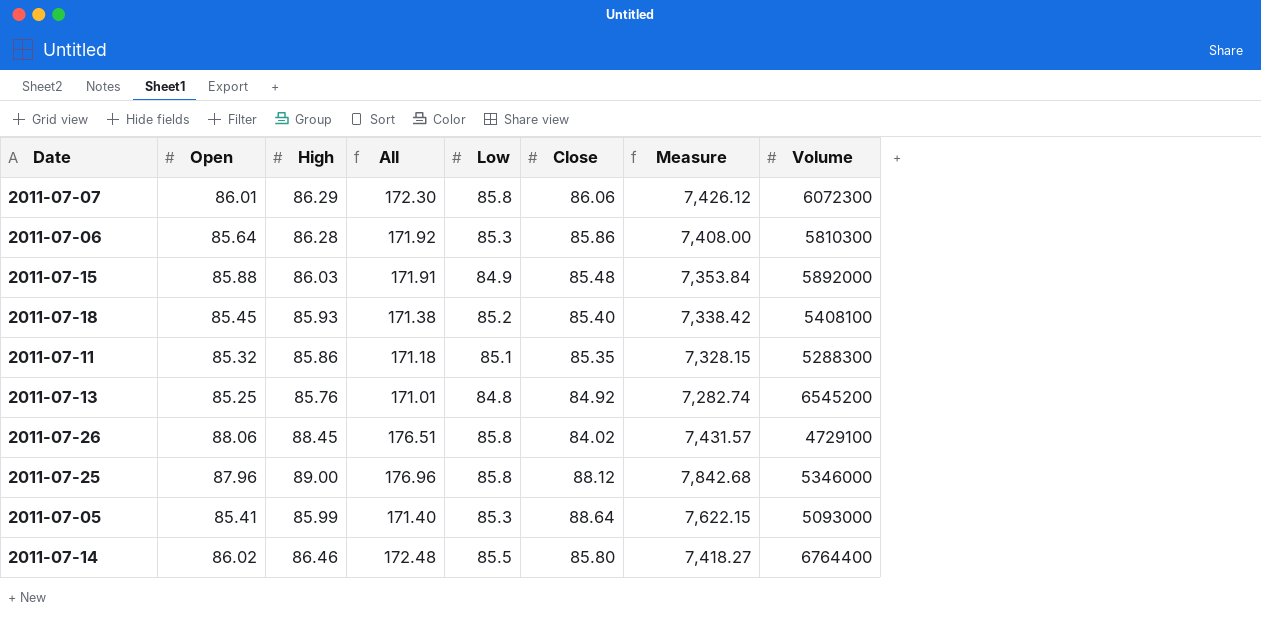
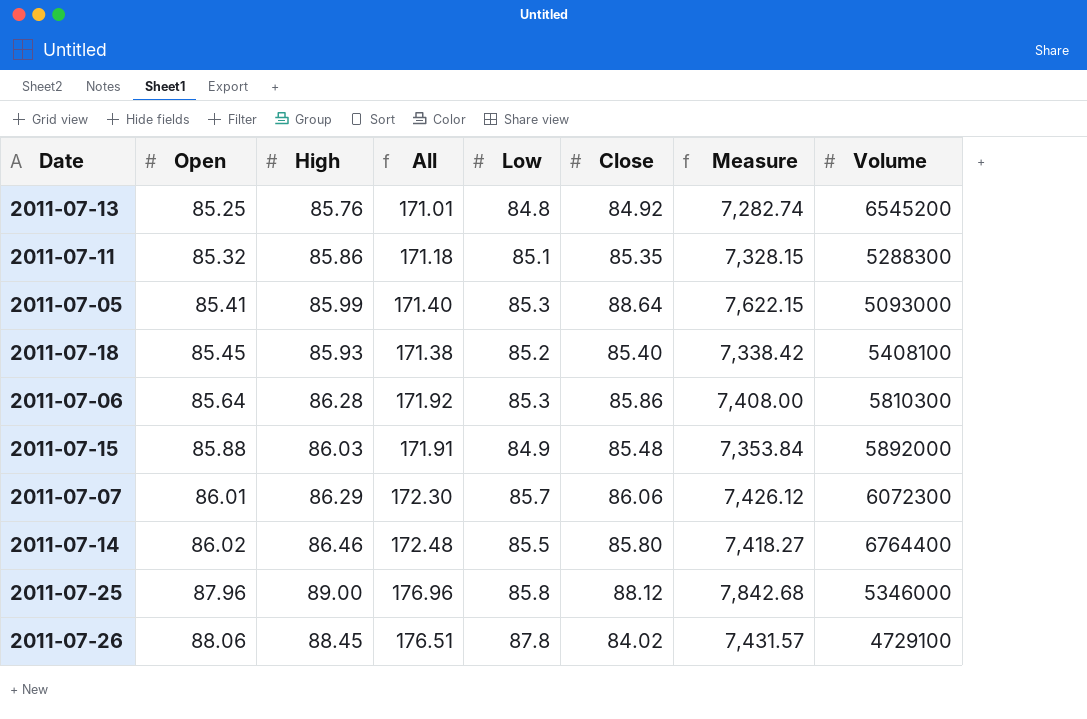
row order: none -> Open ascending
2011-07-07 | Low: 85.8 -> 85.7
2011-07-26 | Low: 85.8 -> 87.8

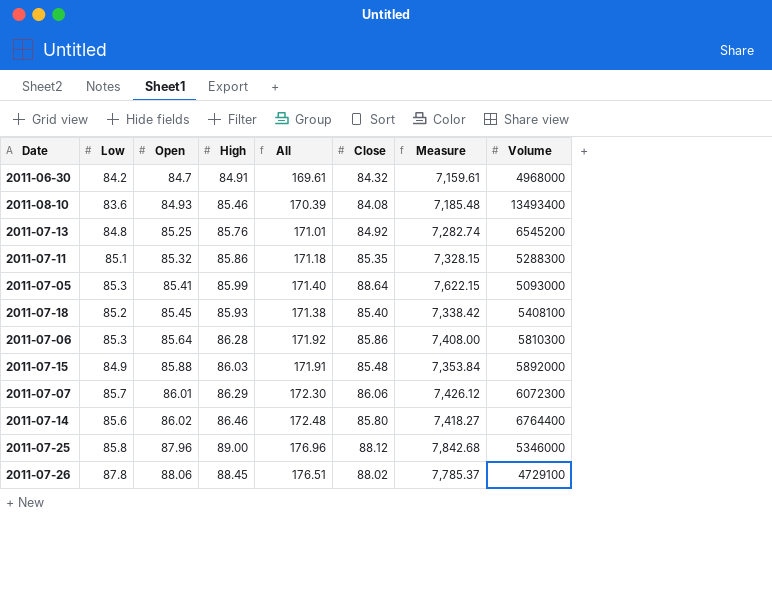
column Low | position: 5 -> 2
row 2011-06-30: none -> 84.2 | 84.7 | 84.91 | 169.61 | 84.32 | 7,159.61 | 4968000
row 2011-08-10: none -> 83.6 | 84.93 | 85.46 | 170.39 | 84.08 | 7,185.48 | 13493400
2011-07-14 | Low: 85.5 -> 85.6
2011-07-26 | Close: 84.02 -> 88.02
2011-07-26 | Measure: 7,431.57 -> 7,785.37

